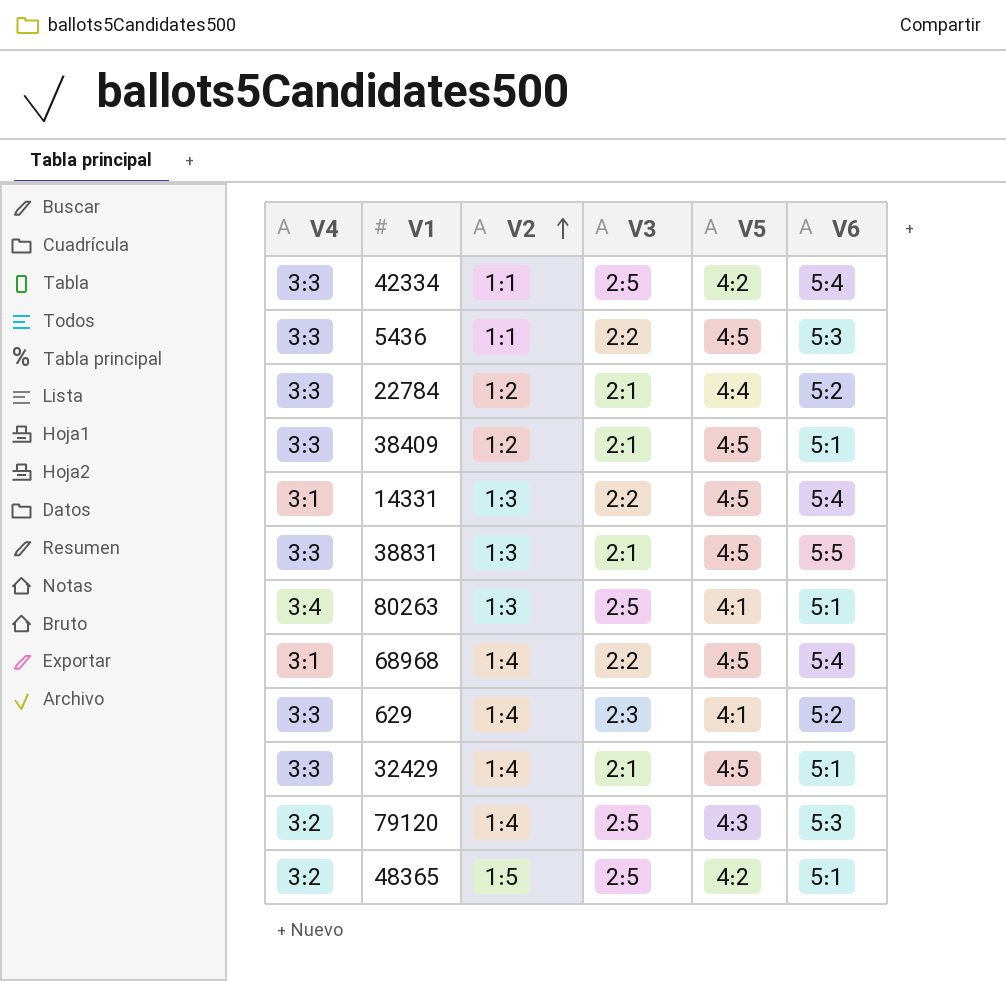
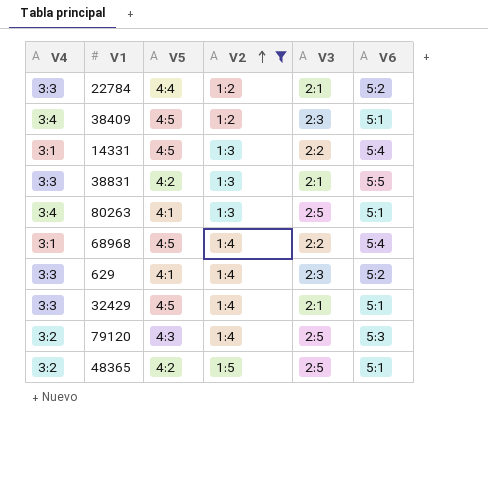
filter: none -> V2 != 1:1
column V5 | position: 5 -> 3
38409 | V4: 3:3 -> 3:4
38409 | V3: 2:1 -> 2:3
38831 | V5: 4:5 -> 4:2

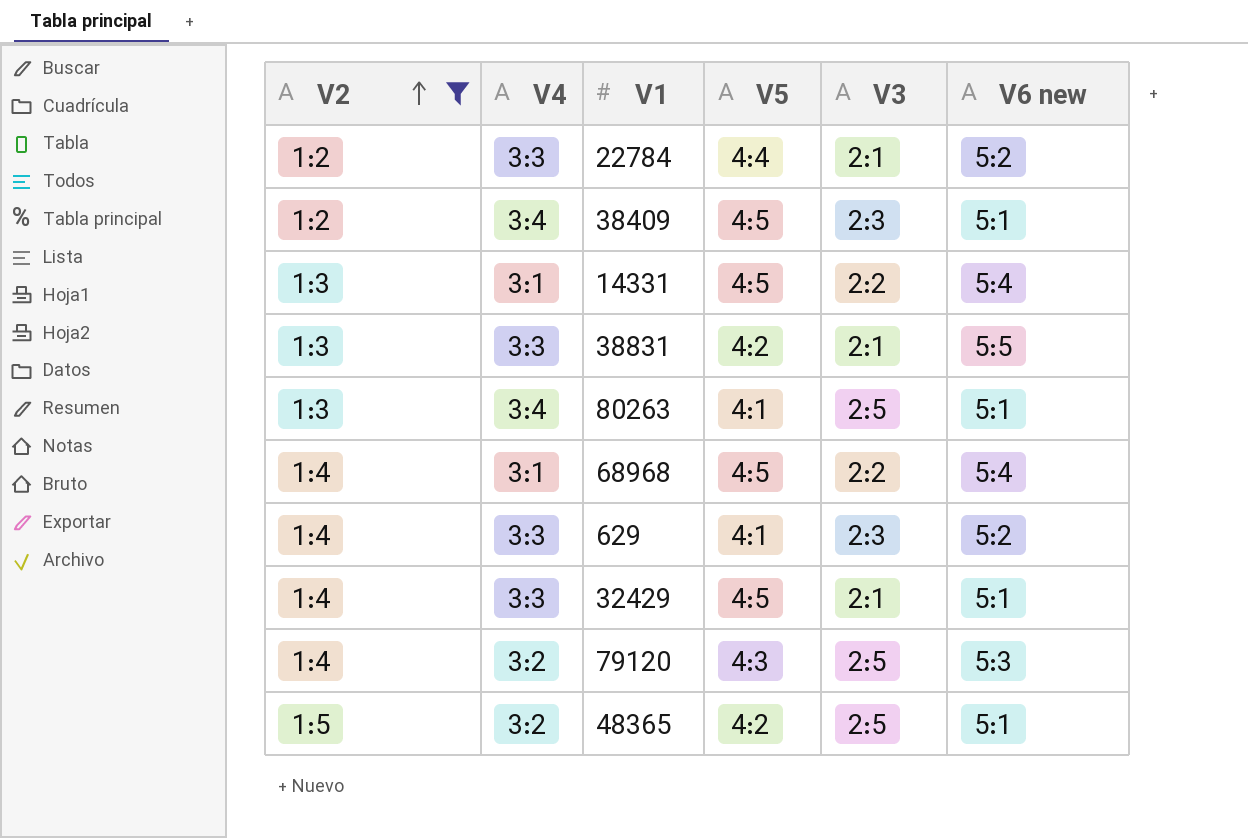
column V2 | position: 4 -> 1
column name: V6 -> V6 new

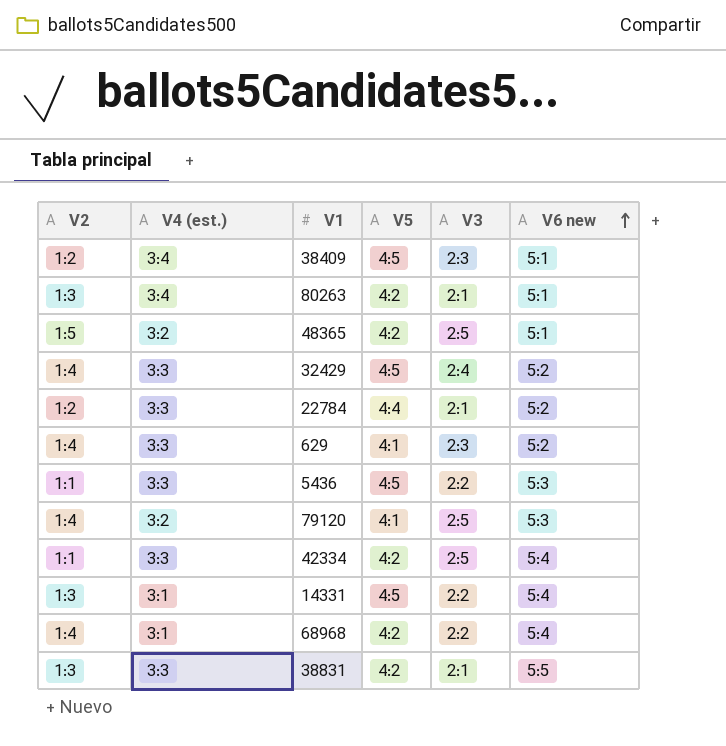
filter: V2 != 1:1 -> none
row order: V2 ascending -> V6 new ascending
column name: V4 -> V4 (est.)
80263 | V5: 4:1 -> 4:2
80263 | V3: 2:5 -> 2:1
32429 | V3: 2:1 -> 2:4
32429 | V6 new: 5:1 -> 5:2
79120 | V5: 4:3 -> 4:1
68968 | V5: 4:5 -> 4:2

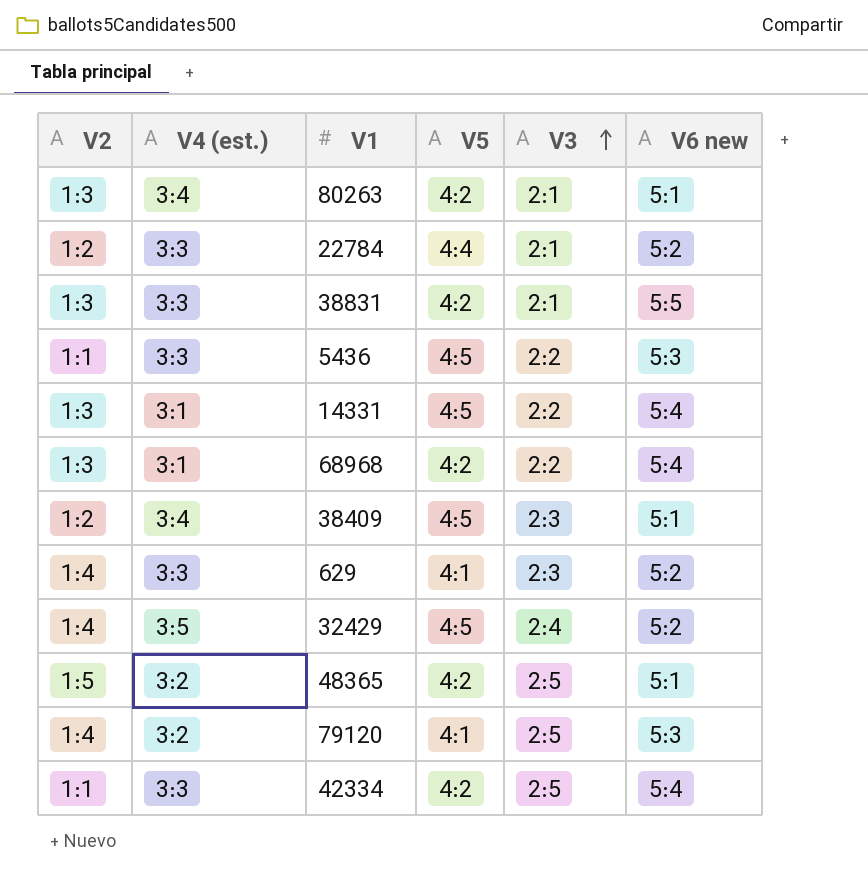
row order: V6 new ascending -> V3 ascending
68968 | V2: 1:4 -> 1:3
32429 | V4 (est.): 3:3 -> 3:5

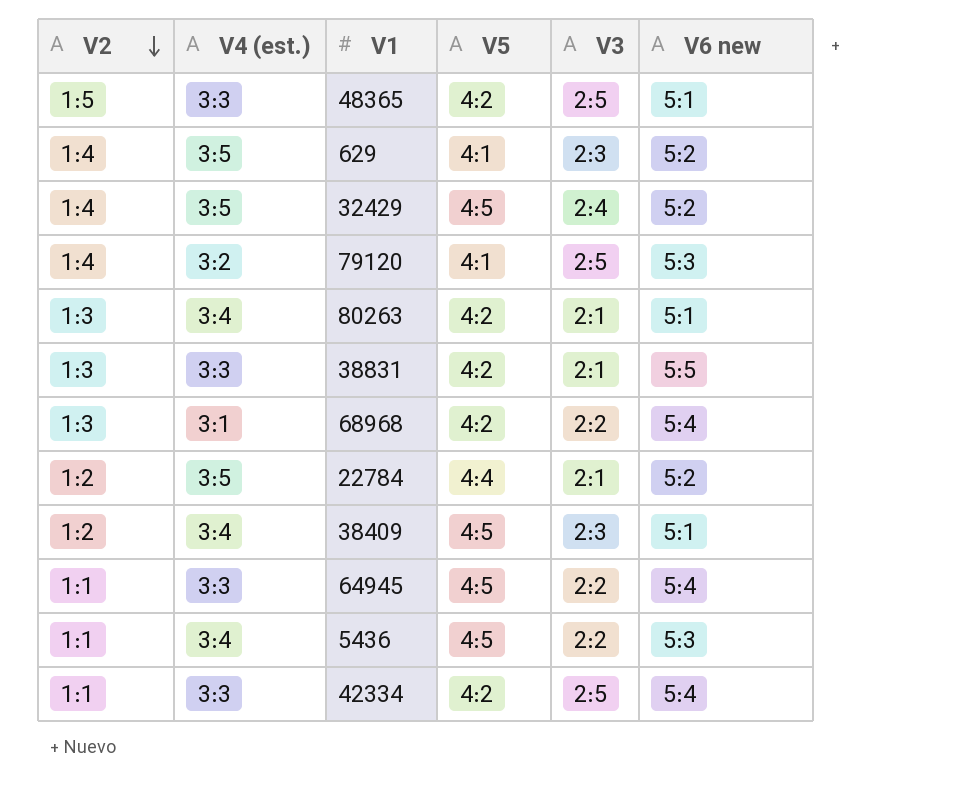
row order: V3 ascending -> V2 descending
row 14331: 1:3 | 3:1 | 4:5 | 2:2 | 5:4 -> none
48365 | V4 (est.): 3:2 -> 3:3
629 | V4 (est.): 3:3 -> 3:5
22784 | V4 (est.): 3:3 -> 3:5
row 64945: none -> 1:1 | 3:3 | 4:5 | 2:2 | 5:4
5436 | V4 (est.): 3:3 -> 3:4

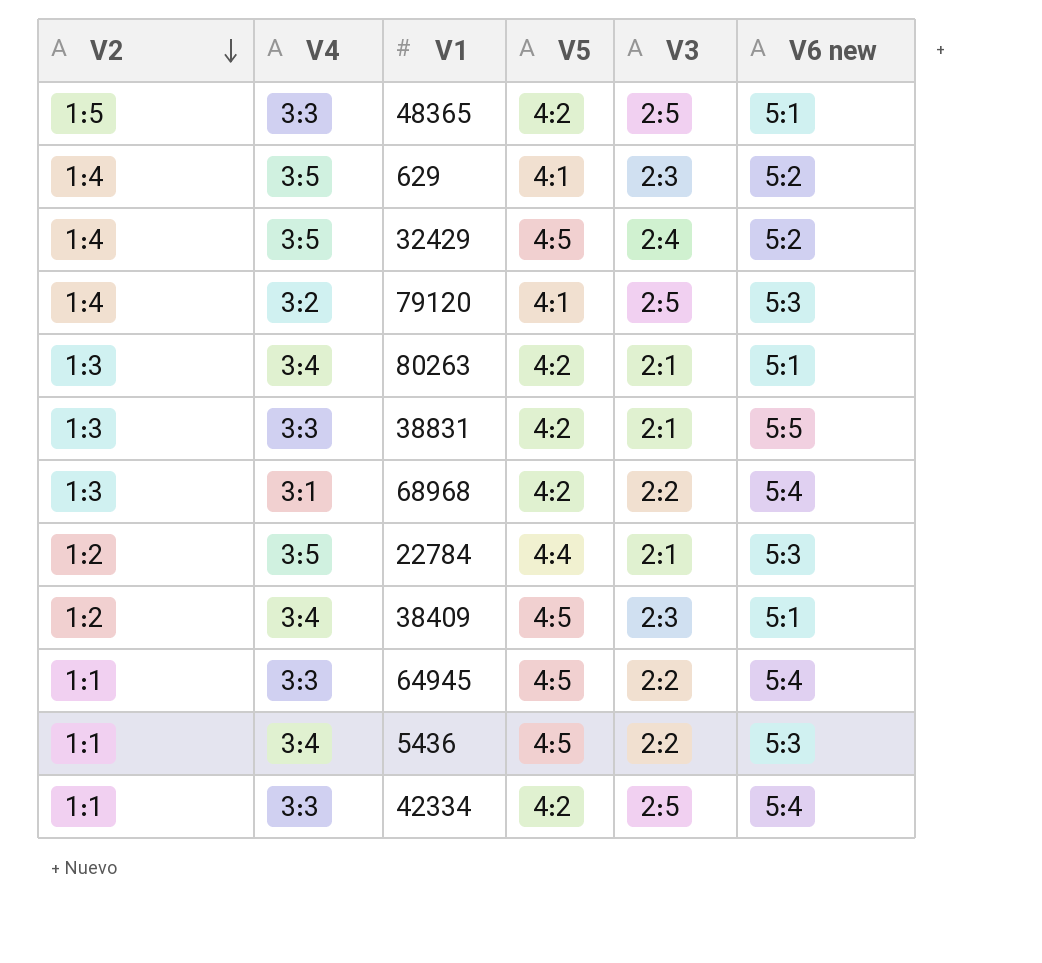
column name: V4 (est.) -> V4
22784 | V6 new: 5:2 -> 5:3

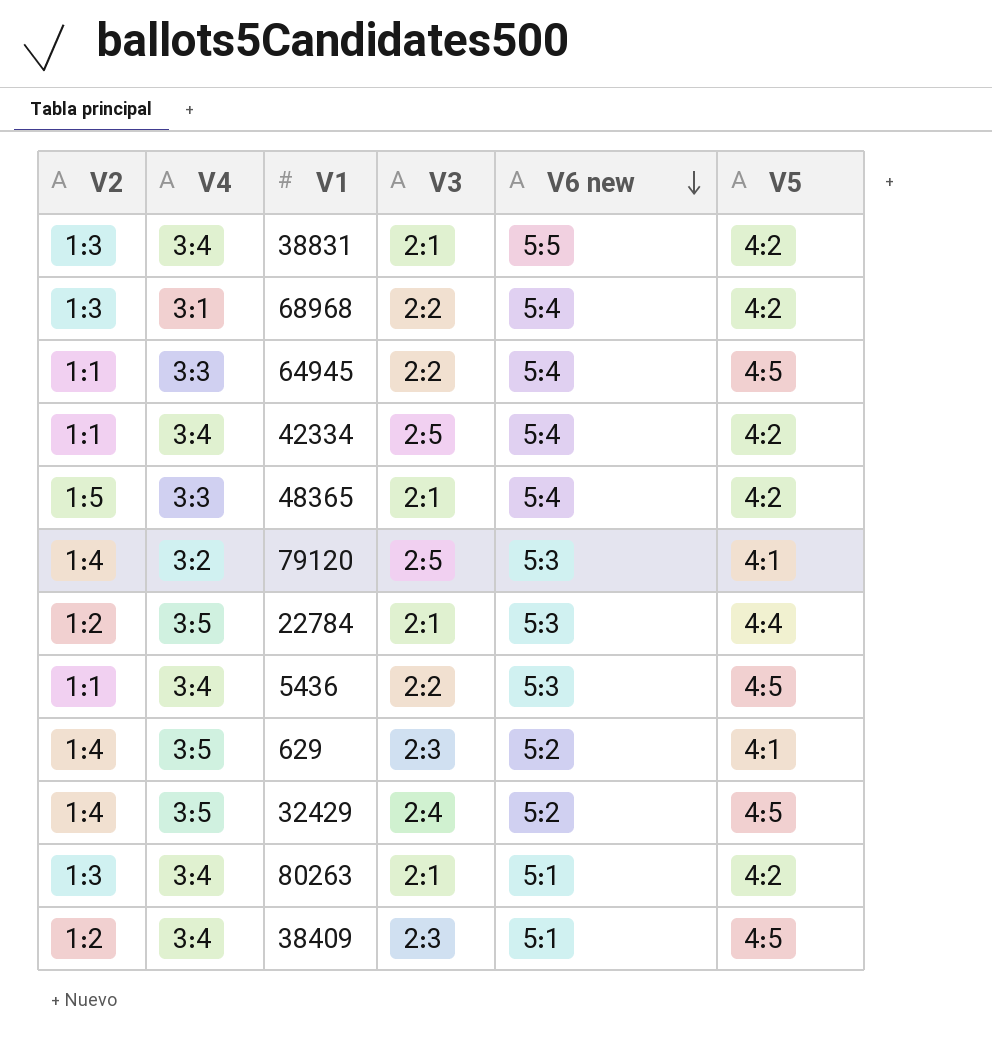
row order: V2 descending -> V6 new descending
column V5 | position: 4 -> 6
38831 | V4: 3:3 -> 3:4
42334 | V4: 3:3 -> 3:4
48365 | V3: 2:5 -> 2:1
48365 | V6 new: 5:1 -> 5:4

